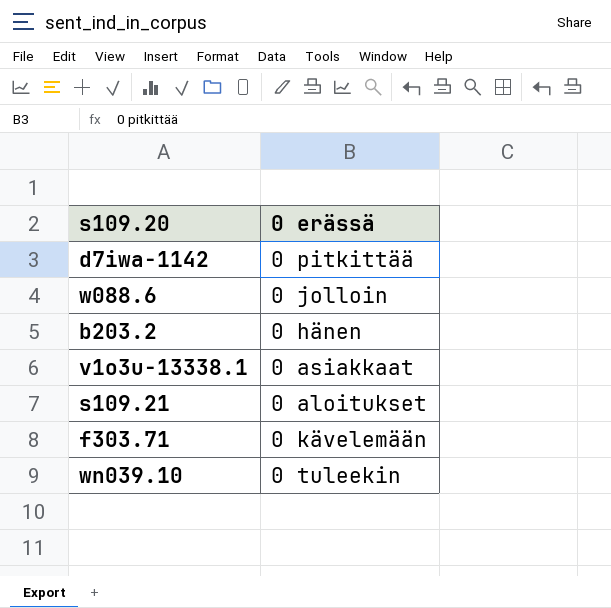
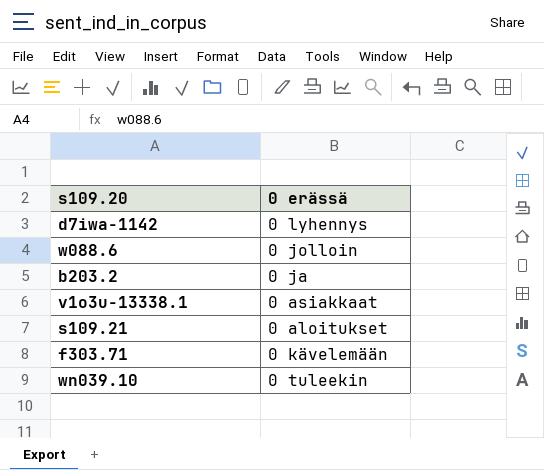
d7iwa-1142 | 0 erässä: 0 pitkittää -> 0 lyhennys
b203.2 | 0 erässä: 0 hänen -> 0 ja

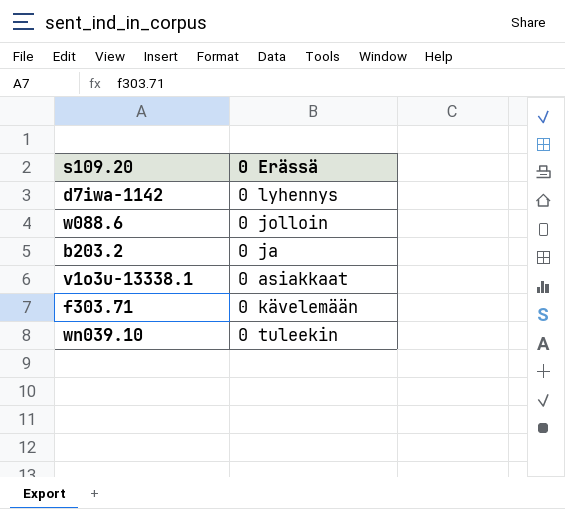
column name: 0 erässä -> 0 Erässä
row s109.21: 0 aloitukset -> none

